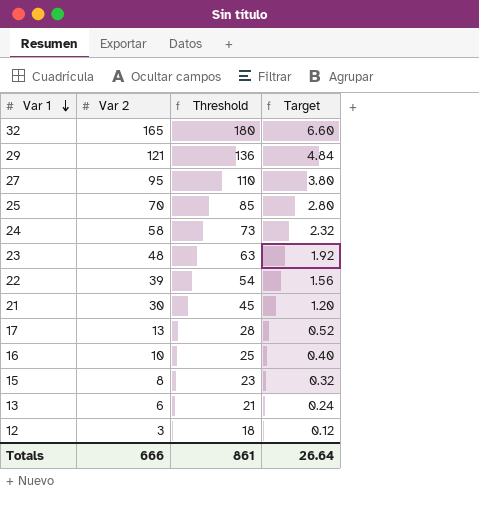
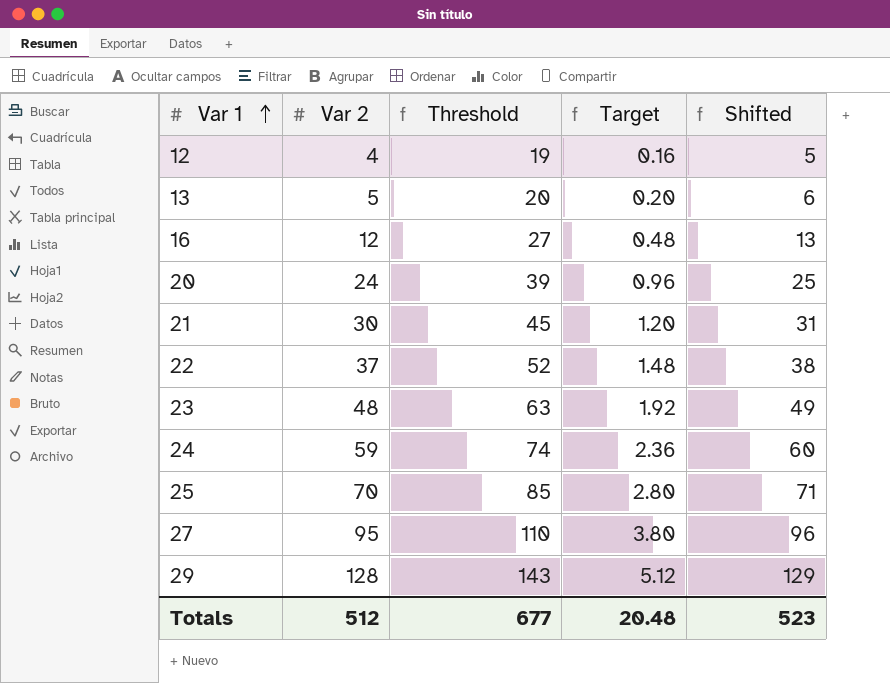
row order: Var 1 descending -> Var 1 ascending
column Shifted | formula: none -> [Var 2] + 1
row 32: 165 | 180 | 6.60 -> none
row 17: 13 | 28 | 0.52 -> none
row 15: 8 | 23 | 0.32 -> none
12 | Var 2: 3 -> 4
12 | Threshold: 18 -> 19
12 | Target: 0.12 -> 0.16
13 | Var 2: 6 -> 5
13 | Threshold: 21 -> 20
13 | Target: 0.24 -> 0.20
16 | Var 2: 10 -> 12
16 | Threshold: 25 -> 27
16 | Target: 0.40 -> 0.48
row 20: none -> 24 | 39 | 0.96 | 25
22 | Var 2: 39 -> 37
22 | Threshold: 54 -> 52
22 | Target: 1.56 -> 1.48
24 | Var 2: 58 -> 59
24 | Threshold: 73 -> 74
24 | Target: 2.32 -> 2.36
29 | Var 2: 121 -> 128
29 | Threshold: 136 -> 143
29 | Target: 4.84 -> 5.12
Totals | Var 2: 666 -> 512
Totals | Threshold: 861 -> 677
Totals | Target: 26.64 -> 20.48

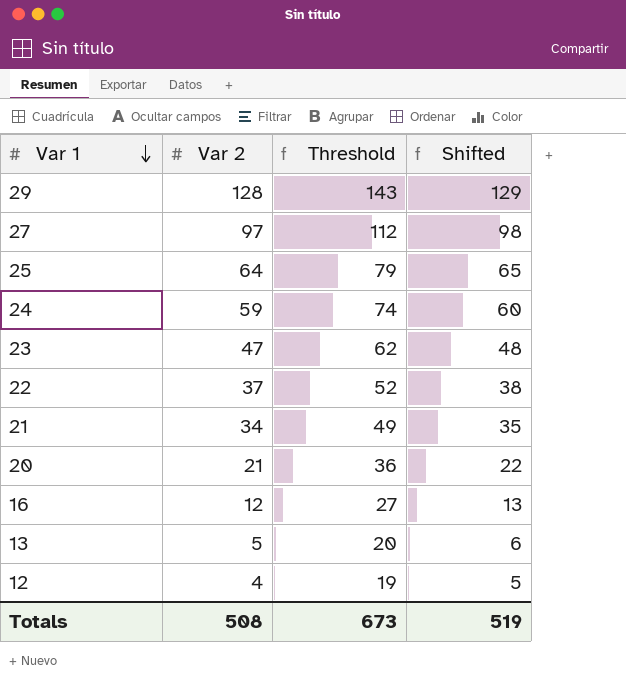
row order: Var 1 ascending -> Var 1 descending
column Target | formula: [Var 2] * 0.04 -> none
27 | Var 2: 95 -> 97
27 | Threshold: 110 -> 112
27 | Shifted: 96 -> 98
25 | Var 2: 70 -> 64
25 | Threshold: 85 -> 79
25 | Shifted: 71 -> 65
23 | Var 2: 48 -> 47
23 | Threshold: 63 -> 62
23 | Shifted: 49 -> 48
21 | Var 2: 30 -> 34
21 | Threshold: 45 -> 49
21 | Shifted: 31 -> 35
20 | Var 2: 24 -> 21
20 | Threshold: 39 -> 36
20 | Shifted: 25 -> 22
Totals | Var 2: 512 -> 508
Totals | Threshold: 677 -> 673
Totals | Shifted: 523 -> 519

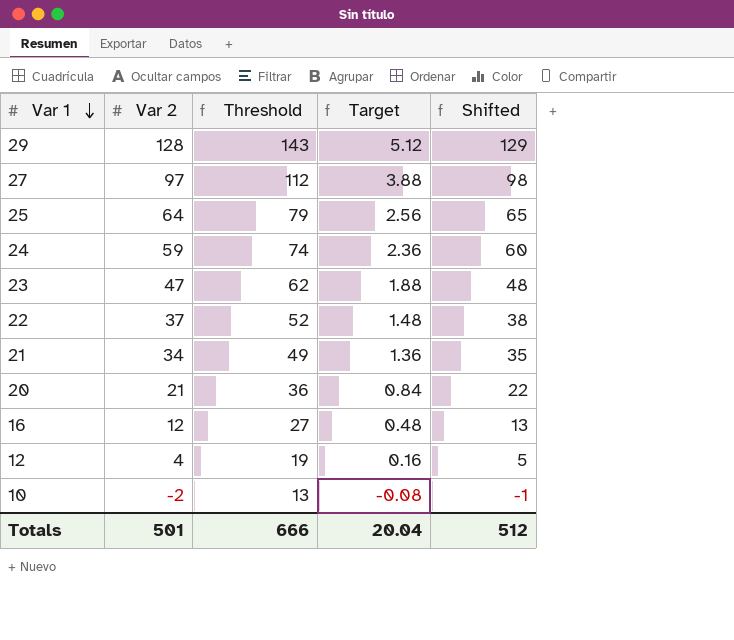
column Target | formula: none -> [Var 2] * 0.04
row 13: 5 | 20 | 6 -> none
row 10: none -> -2 | 13 | -0.08 | -1
Totals | Var 2: 508 -> 501
Totals | Threshold: 673 -> 666
Totals | Shifted: 519 -> 512

